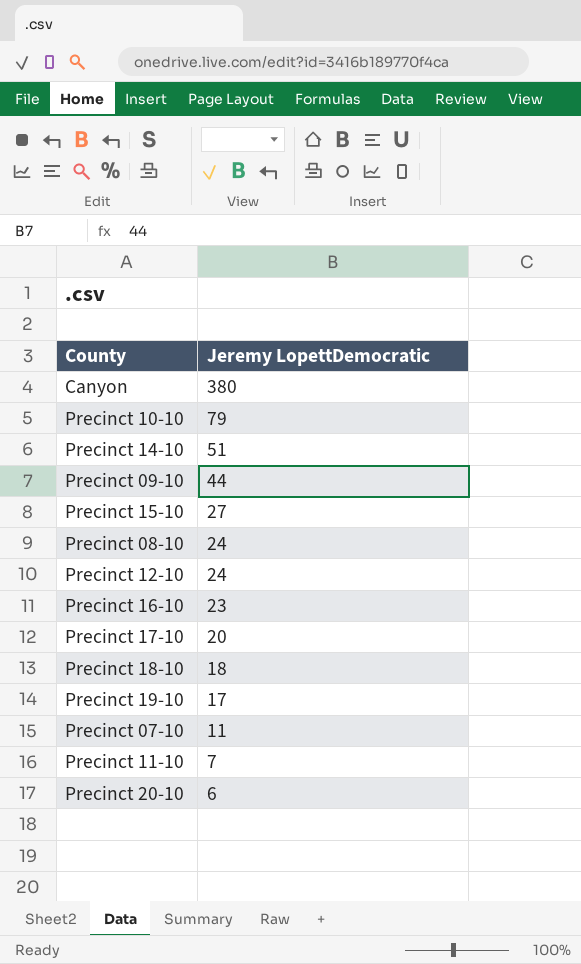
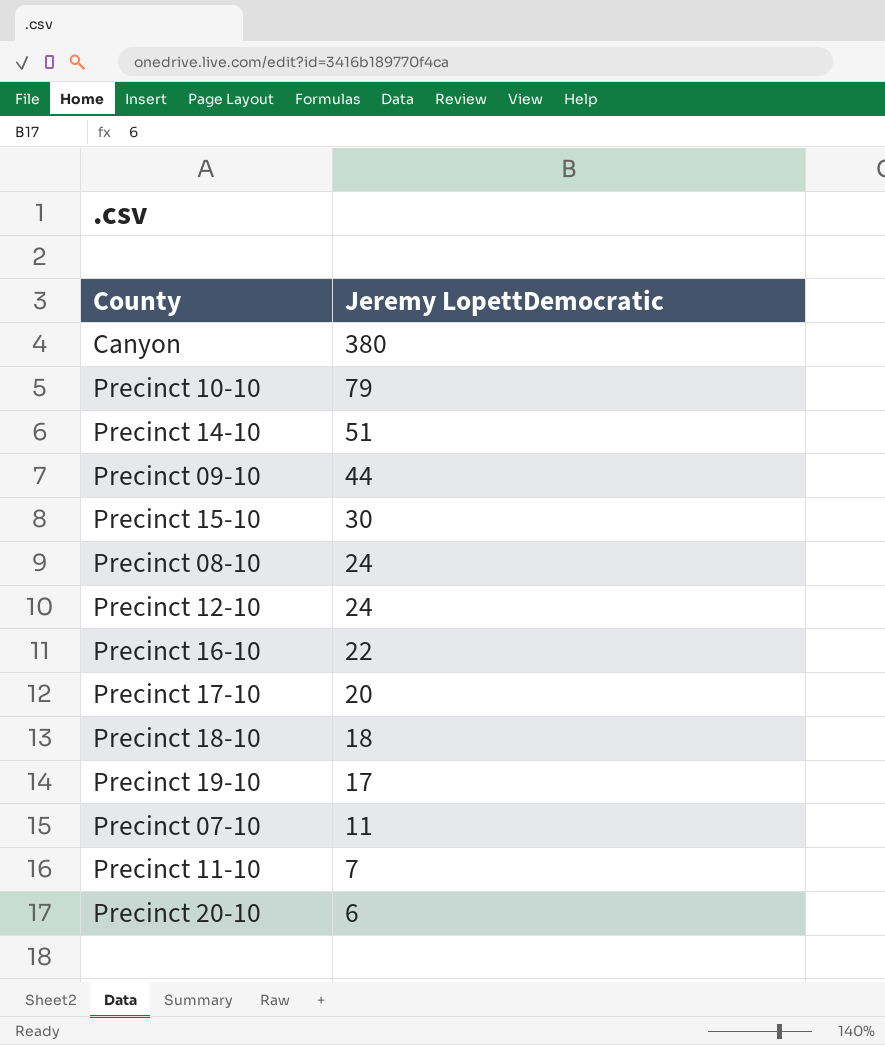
Precinct 15-10 | Jeremy LopettDemocratic: 27 -> 30
Precinct 16-10 | Jeremy LopettDemocratic: 23 -> 22

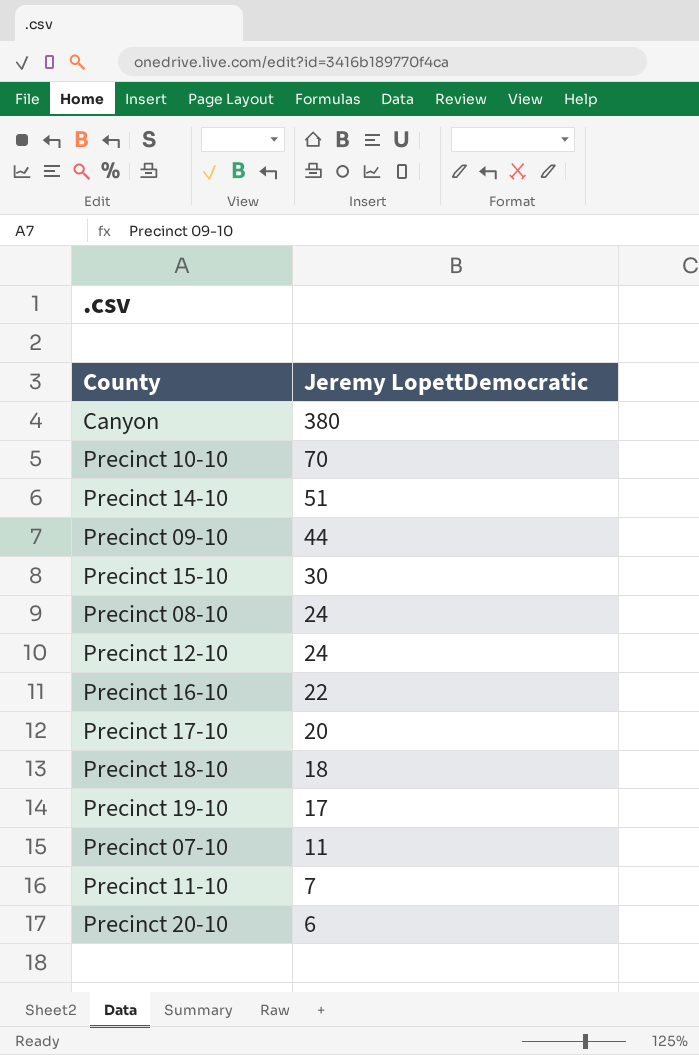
Precinct 10-10 | Jeremy LopettDemocratic: 79 -> 70

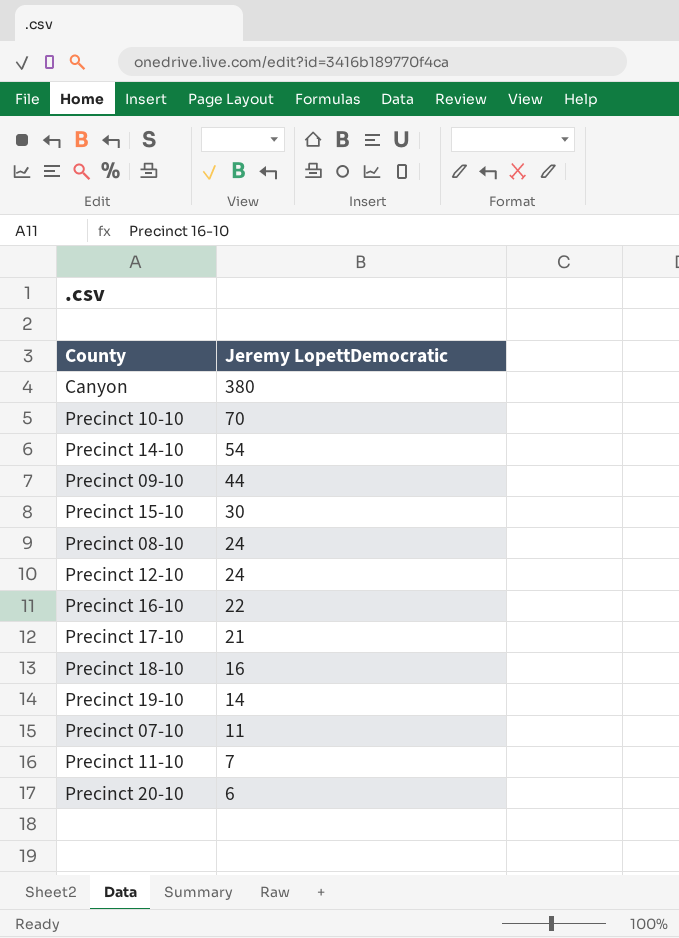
Precinct 14-10 | Jeremy LopettDemocratic: 51 -> 54
Precinct 17-10 | Jeremy LopettDemocratic: 20 -> 21
Precinct 18-10 | Jeremy LopettDemocratic: 18 -> 16
Precinct 19-10 | Jeremy LopettDemocratic: 17 -> 14

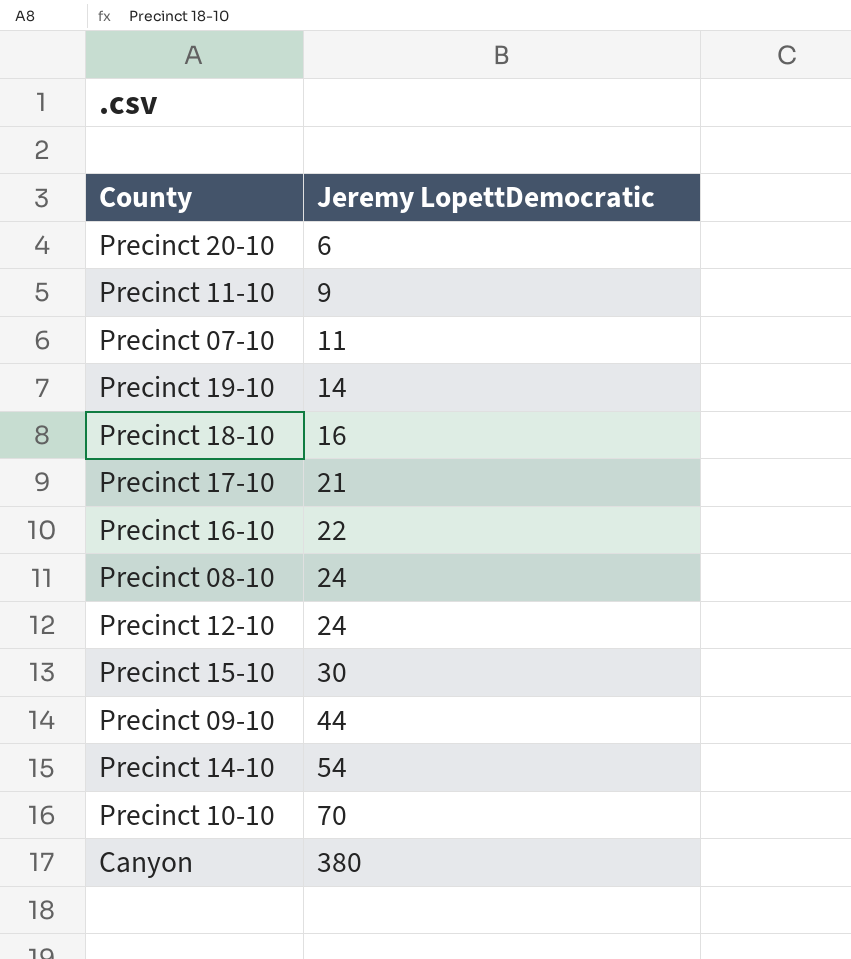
row order: Jeremy LopettDemocratic descending -> Jeremy LopettDemocratic ascending
Precinct 11-10 | Jeremy LopettDemocratic: 7 -> 9

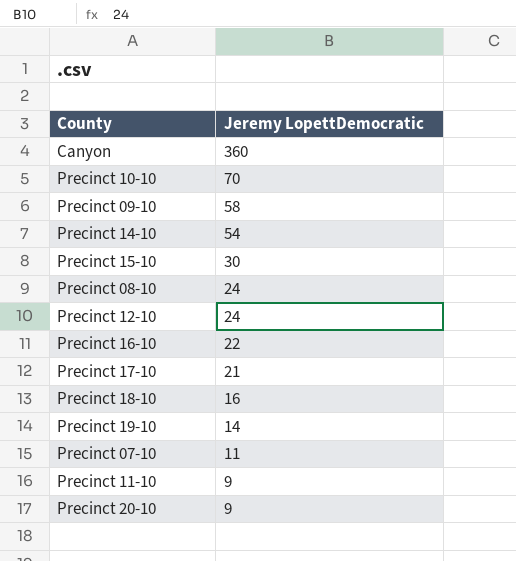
row order: Jeremy LopettDemocratic ascending -> Jeremy LopettDemocratic descending
Canyon | Jeremy LopettDemocratic: 380 -> 360
Precinct 09-10 | Jeremy LopettDemocratic: 44 -> 58
Precinct 20-10 | Jeremy LopettDemocratic: 6 -> 9

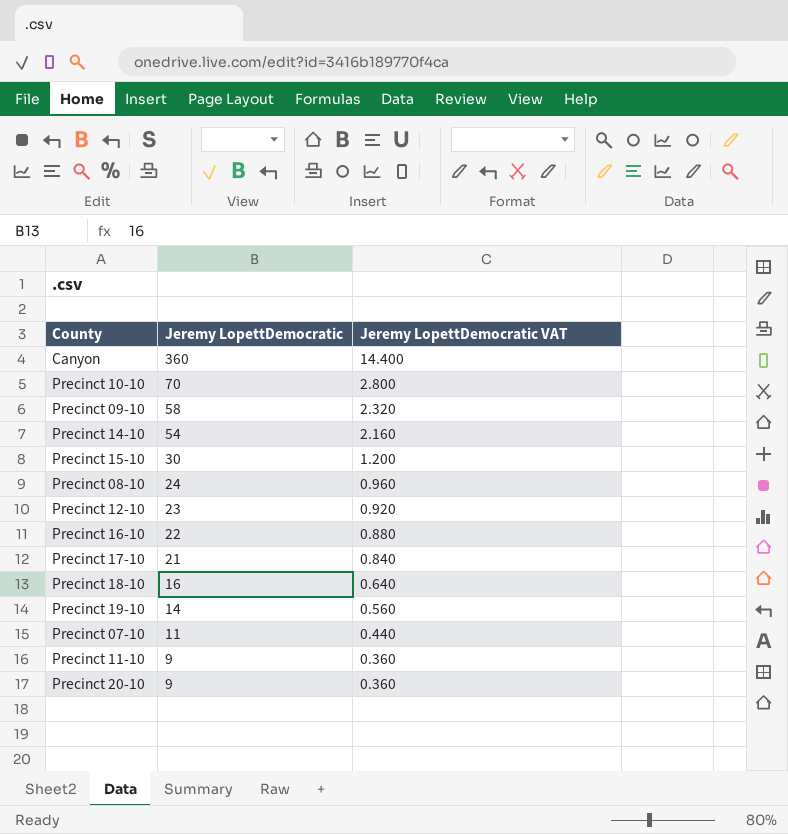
column Jeremy LopettDemocratic VAT | formula: none -> [Jeremy LopettDemocratic] * 0.04
Precinct 12-10 | Jeremy LopettDemocratic: 24 -> 23

